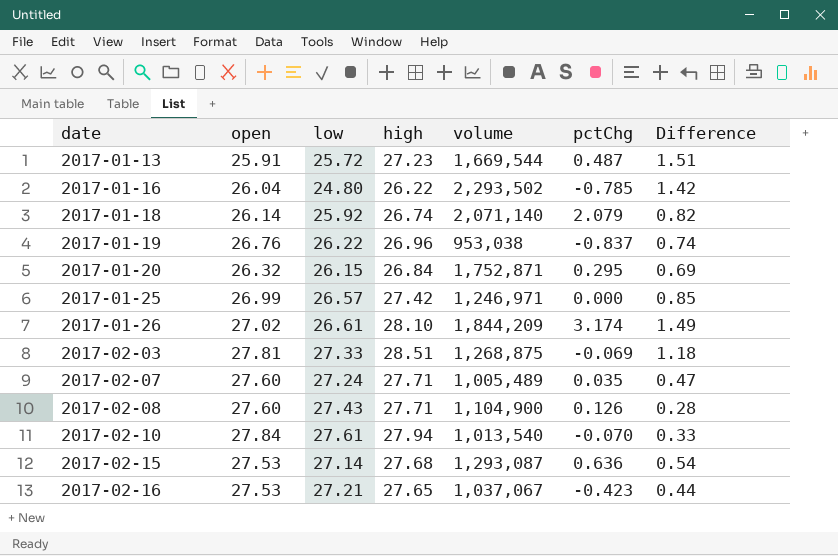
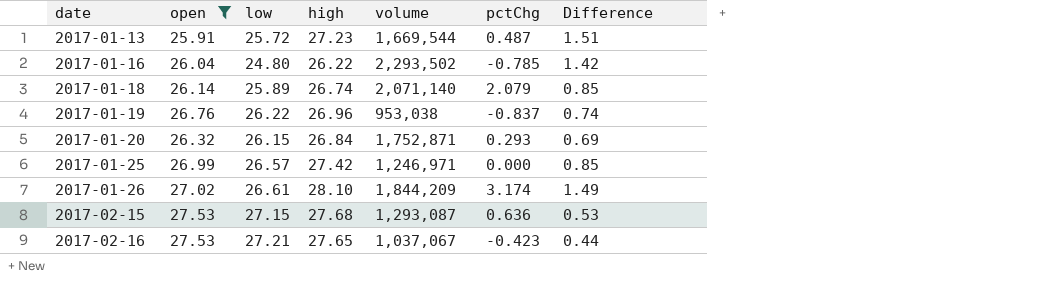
filter: none -> open <= 27.53
2017-01-18 | low: 25.92 -> 25.89
2017-01-18 | Difference: 0.82 -> 0.85
2017-01-20 | pctChg: 0.295 -> 0.293
2017-02-15 | low: 27.14 -> 27.15
2017-02-15 | Difference: 0.54 -> 0.53

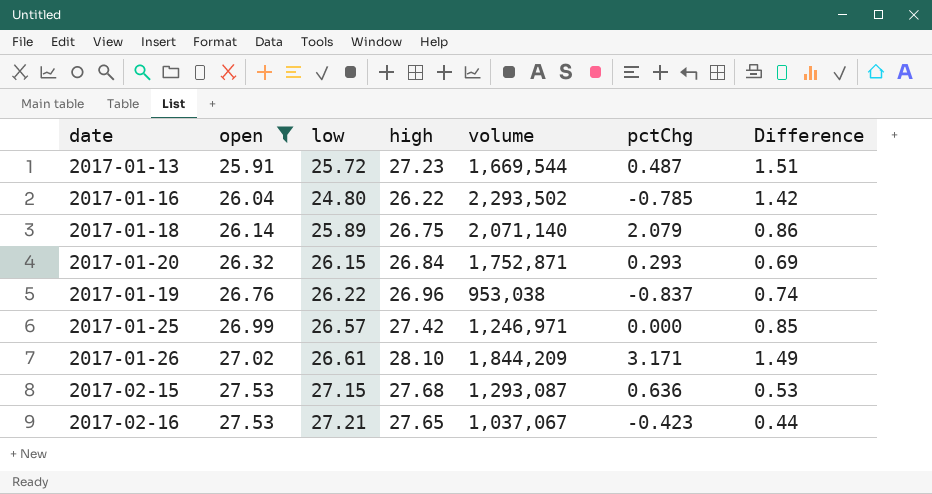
row order: date ascending -> open ascending
2017-01-18 | high: 26.74 -> 26.75
2017-01-18 | Difference: 0.85 -> 0.86
2017-01-26 | pctChg: 3.174 -> 3.171

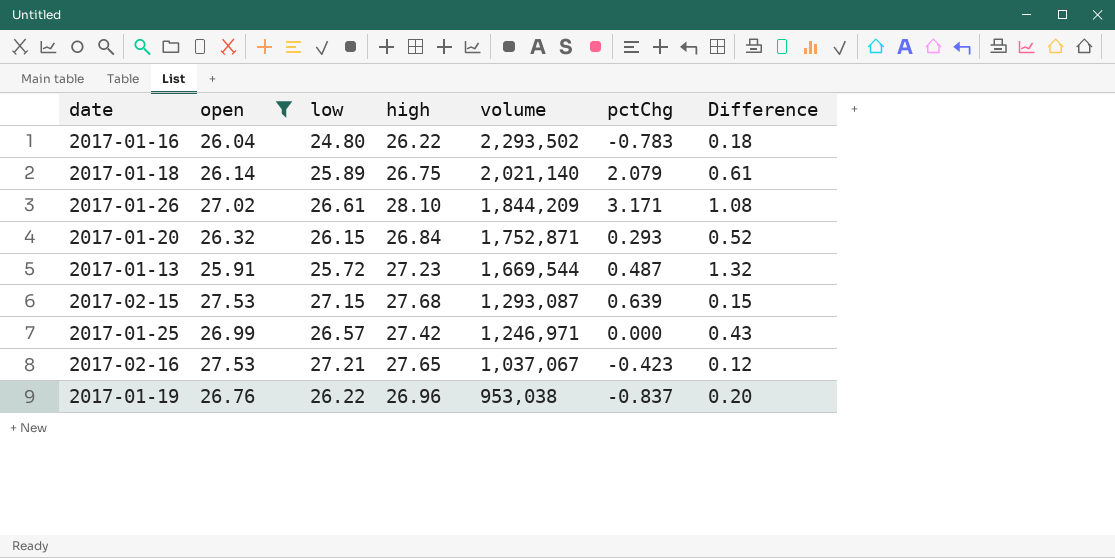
row order: open ascending -> volume descending
column Difference | formula: [high] - [low] -> [high] - [open]
2017-01-16 | pctChg: -0.785 -> -0.783
2017-01-18 | volume: 2,071,140 -> 2,021,140
2017-02-15 | pctChg: 0.636 -> 0.639

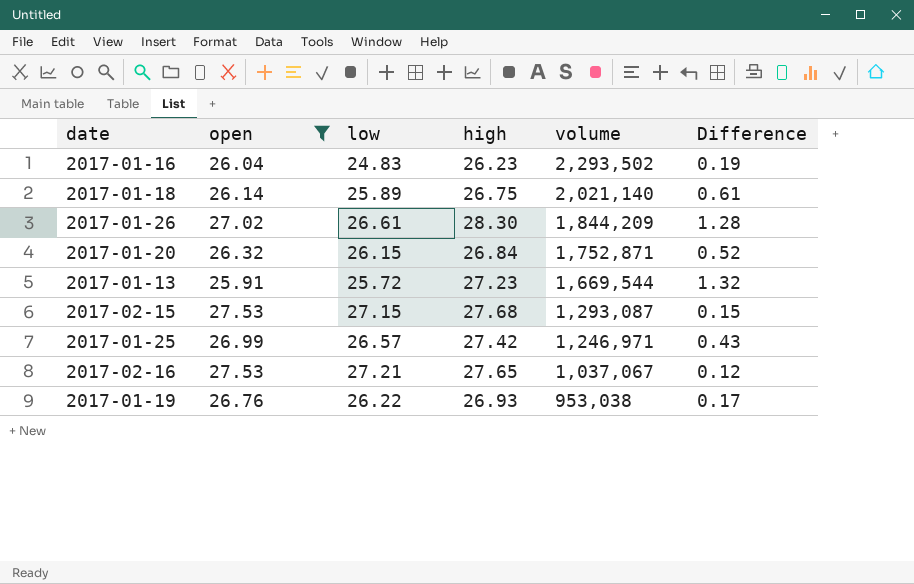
column pctChg | position: 6 -> none
2017-01-16 | low: 24.80 -> 24.83
2017-01-16 | high: 26.22 -> 26.23
2017-01-16 | Difference: 0.18 -> 0.19
2017-01-26 | high: 28.10 -> 28.30
2017-01-26 | Difference: 1.08 -> 1.28
2017-01-19 | high: 26.96 -> 26.93
2017-01-19 | Difference: 0.20 -> 0.17

